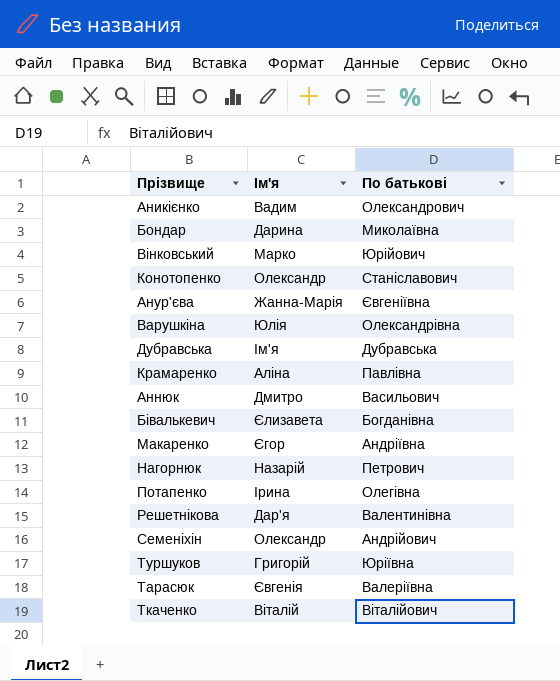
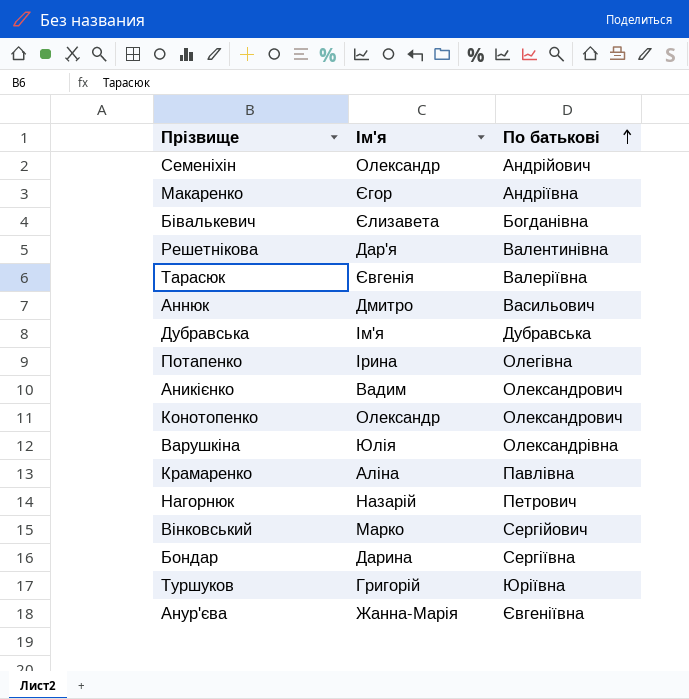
row order: none -> По батькові ascending
row Ткаченко: Віталій | Віталійович -> none
Конотопенко | По батькові: Станіславович -> Олександрович
Вінковський | По батькові: Юрійович -> Сергійович
Бондар | По батькові: Миколаївна -> Сергіївна

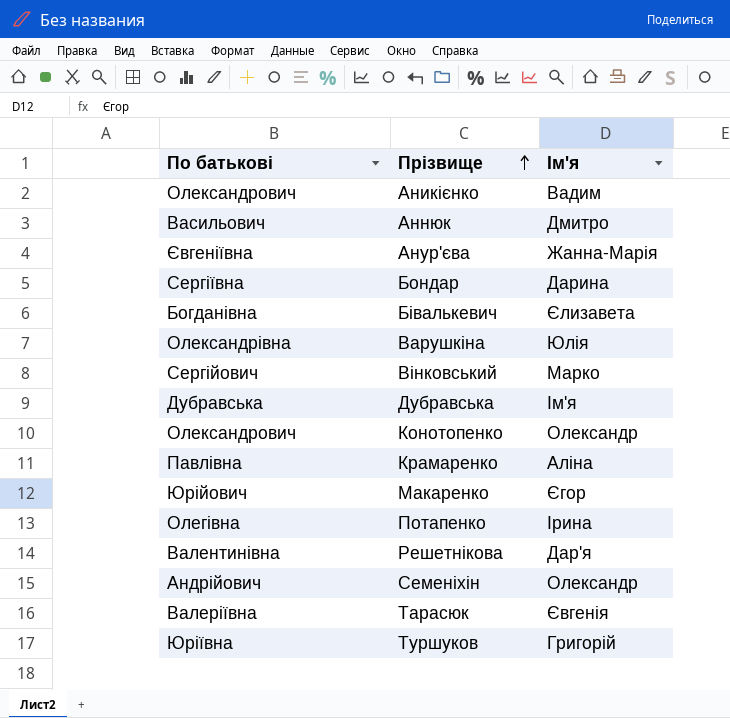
row order: По батькові ascending -> Прізвище ascending
column По батькові | position: 3 -> 1
row Нагорнюк: Назарій | Петрович -> none
Макаренко | По батькові: Андріївна -> Юрійович

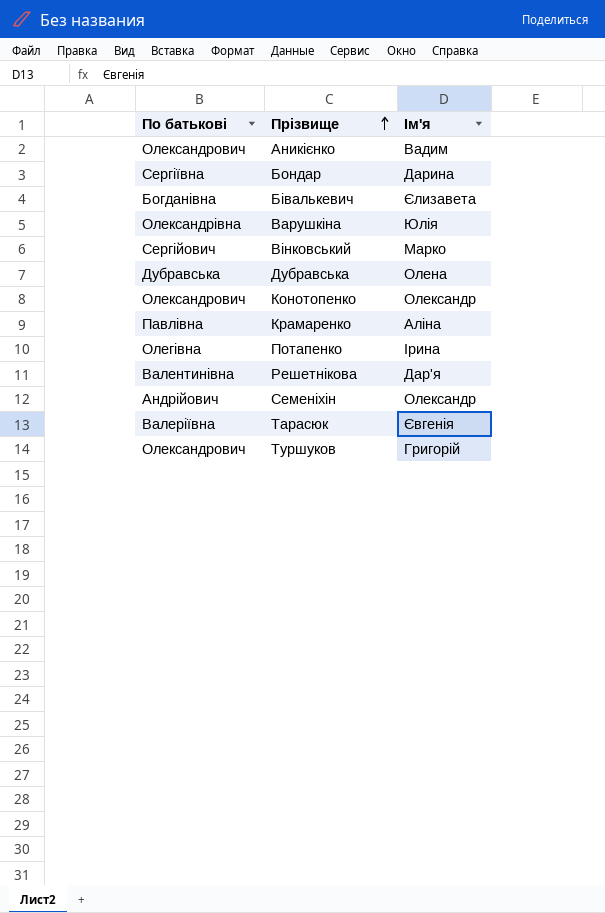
row Аннюк: Васильович | Дмитро -> none
row Анур'єва: Євгеніївна | Жанна-Марія -> none
row Макаренко: Юрійович | Єгор -> none
Дубравська | Ім'я: Ім'я -> Олена
Туршуков | По батькові: Юріївна -> Олександрович

